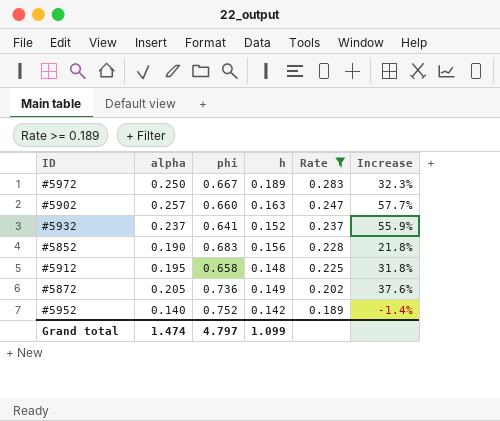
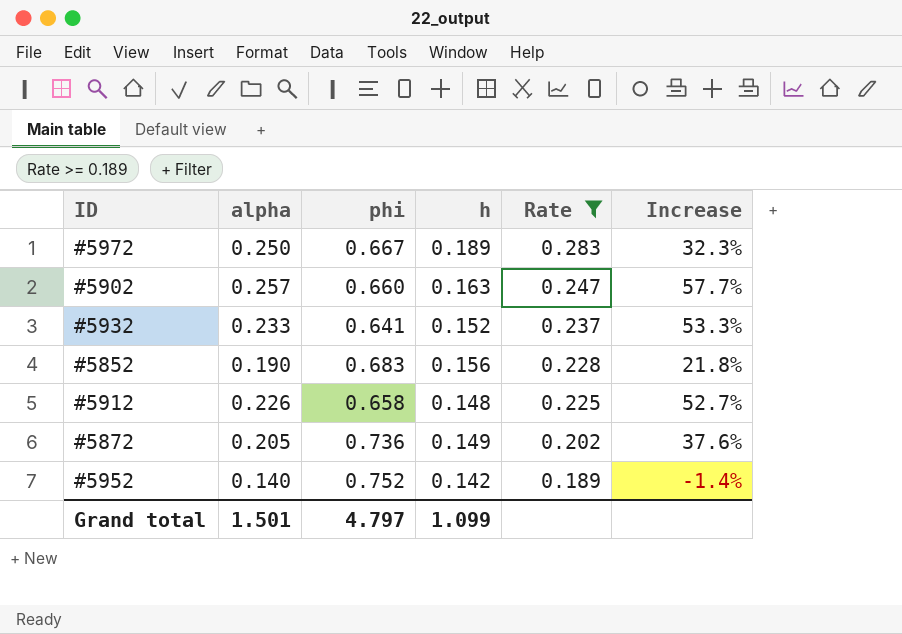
#5932 | alpha: 0.237 -> 0.233
#5932 | Increase: 55.9% -> 53.3%
#5912 | alpha: 0.195 -> 0.226
#5912 | Increase: 31.8% -> 52.7%
Grand total | alpha: 1.474 -> 1.501

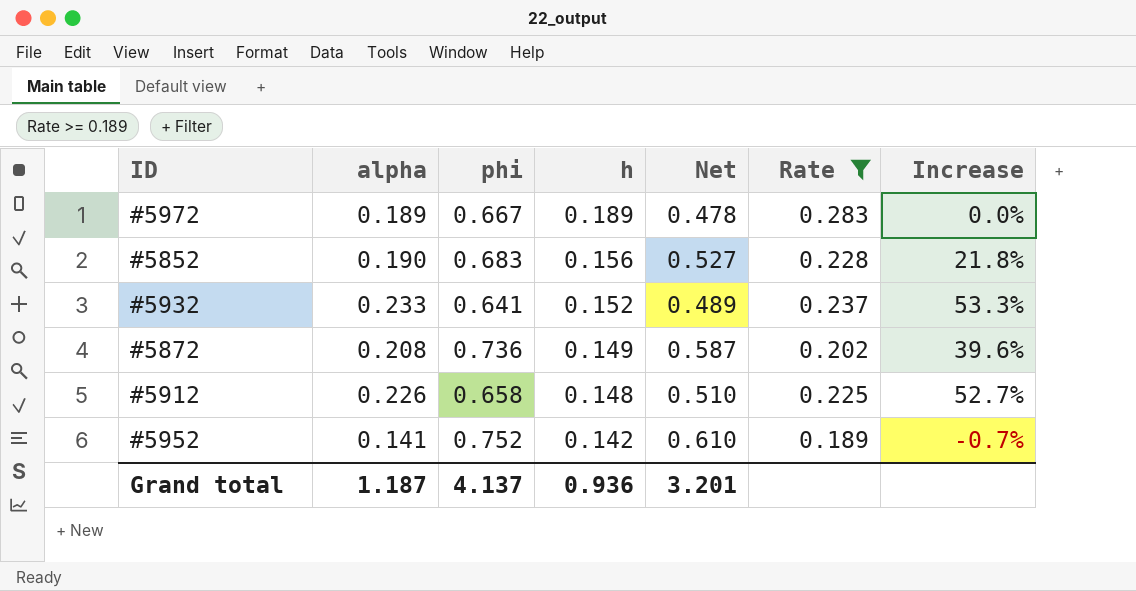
row order: Rate descending -> h descending
column Net | formula: none -> [phi] - [h]
row #5902: 0.257 | 0.660 | 0.163 | 0.247 | 57.7% -> none
#5972 | alpha: 0.250 -> 0.189
#5972 | Increase: 32.3% -> 0.0%
#5872 | alpha: 0.205 -> 0.208
#5872 | Increase: 37.6% -> 39.6%
#5952 | alpha: 0.140 -> 0.141
#5952 | Increase: -1.4% -> -0.7%
Grand total | alpha: 1.501 -> 1.187
Grand total | phi: 4.797 -> 4.137
Grand total | h: 1.099 -> 0.936

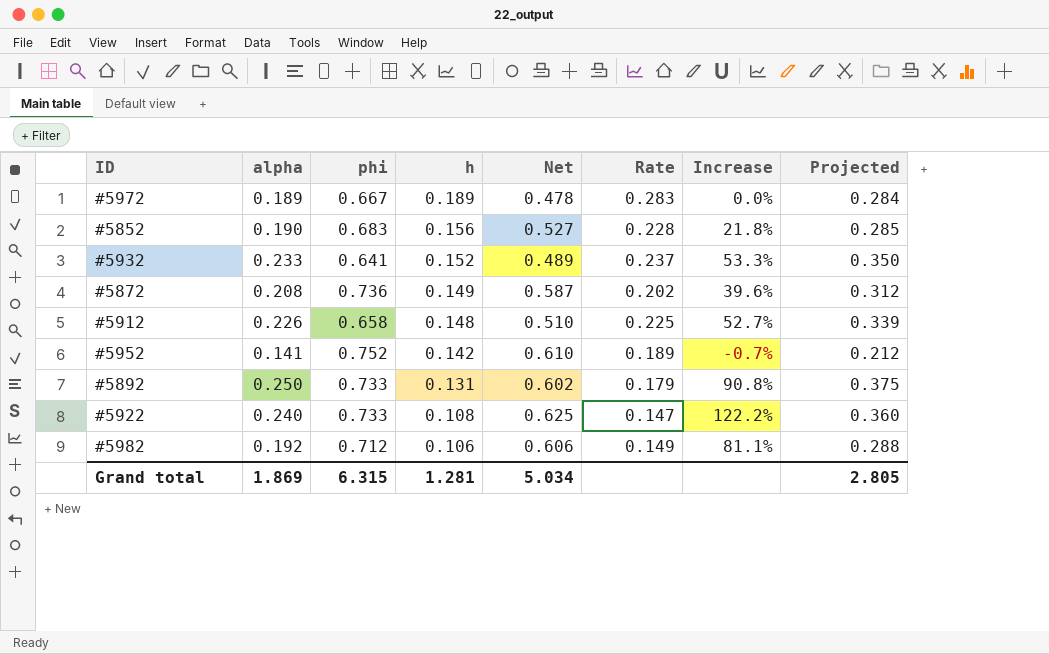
filter: Rate >= 0.189 -> none
column Projected | formula: none -> [alpha] * 1.5
Grand total | alpha: 1.187 -> 1.869
Grand total | phi: 4.137 -> 6.315
Grand total | h: 0.936 -> 1.281
Grand total | Net: 3.201 -> 5.034

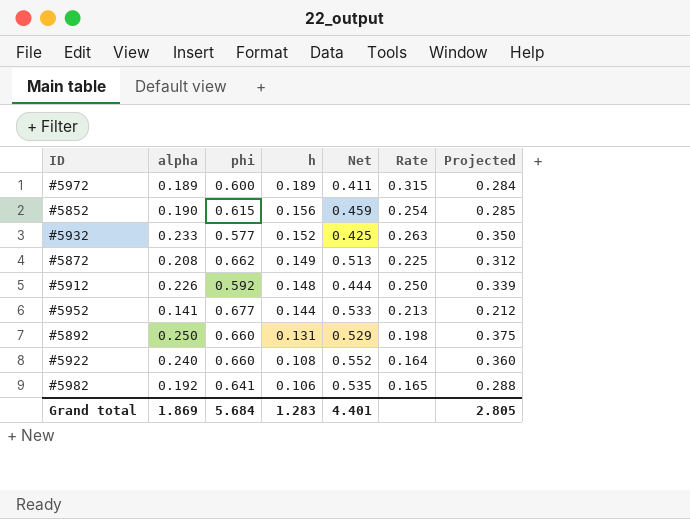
column Increase | formula: ([alpha] - [h]) / [h] -> none
#5972 | phi: 0.667 -> 0.600
#5972 | Net: 0.478 -> 0.411
#5972 | Rate: 0.283 -> 0.315
#5852 | phi: 0.683 -> 0.615
#5852 | Net: 0.527 -> 0.459
#5852 | Rate: 0.228 -> 0.254
#5932 | phi: 0.641 -> 0.577
#5932 | Net: 0.489 -> 0.425
#5932 | Rate: 0.237 -> 0.263
#5872 | phi: 0.736 -> 0.662
#5872 | Net: 0.587 -> 0.513
#5872 | Rate: 0.202 -> 0.225
#5912 | phi: 0.658 -> 0.592
#5912 | Net: 0.510 -> 0.444
#5912 | Rate: 0.225 -> 0.250
#5952 | phi: 0.752 -> 0.677
#5952 | h: 0.142 -> 0.144
#5952 | Net: 0.610 -> 0.533
#5952 | Rate: 0.189 -> 0.213
#5892 | phi: 0.733 -> 0.660
#5892 | Net: 0.602 -> 0.529
#5892 | Rate: 0.179 -> 0.198
#5922 | phi: 0.733 -> 0.660
#5922 | Net: 0.625 -> 0.552
#5922 | Rate: 0.147 -> 0.164
#5982 | phi: 0.712 -> 0.641
#5982 | Net: 0.606 -> 0.535
#5982 | Rate: 0.149 -> 0.165
Grand total | phi: 6.315 -> 5.684
Grand total | h: 1.281 -> 1.283
Grand total | Net: 5.034 -> 4.401

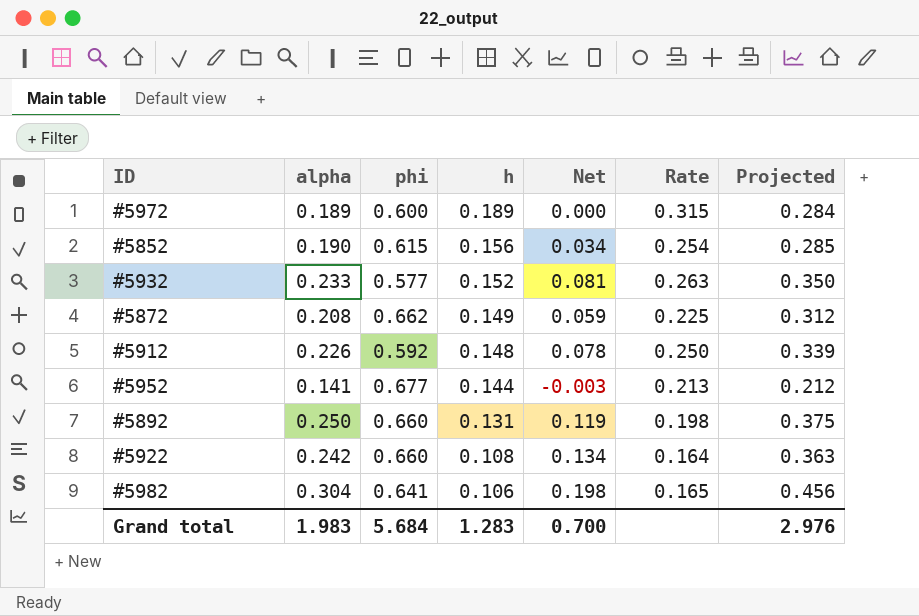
column Net | formula: [phi] - [h] -> [alpha] - [h]
#5922 | alpha: 0.240 -> 0.242
#5922 | Projected: 0.360 -> 0.363
#5982 | alpha: 0.192 -> 0.304
#5982 | Projected: 0.288 -> 0.456
Grand total | alpha: 1.869 -> 1.983
Grand total | Net: 4.401 -> 0.700
Grand total | Projected: 2.805 -> 2.976

